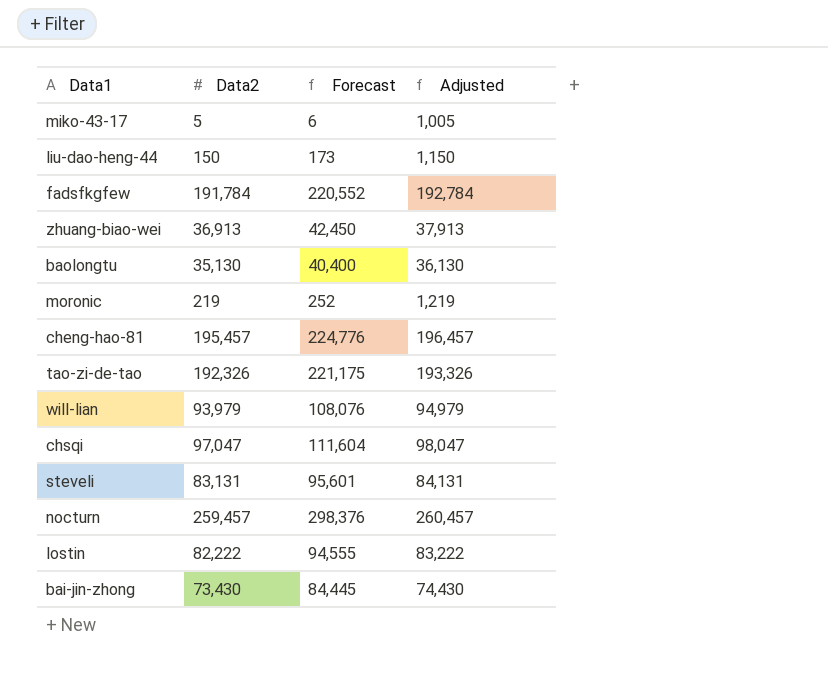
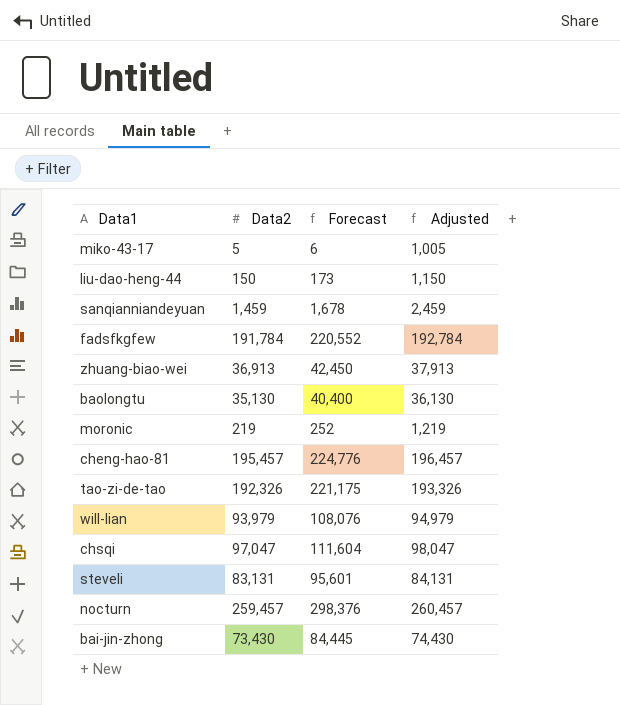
row lostin: 82,222 | 94,555 | 83,222 -> none
row sanqianniandeyuan: none -> 1,459 | 1,678 | 2,459

